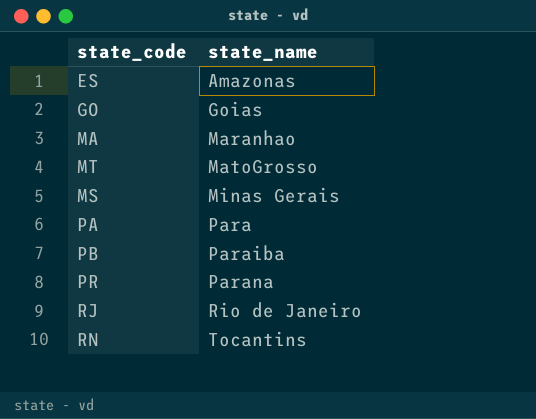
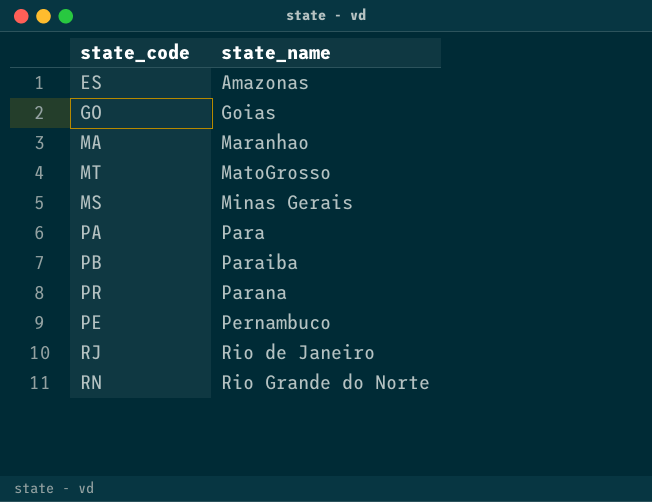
row PE: none -> Pernambuco
RN | state_name: Tocantins -> Rio Grande do Norte

